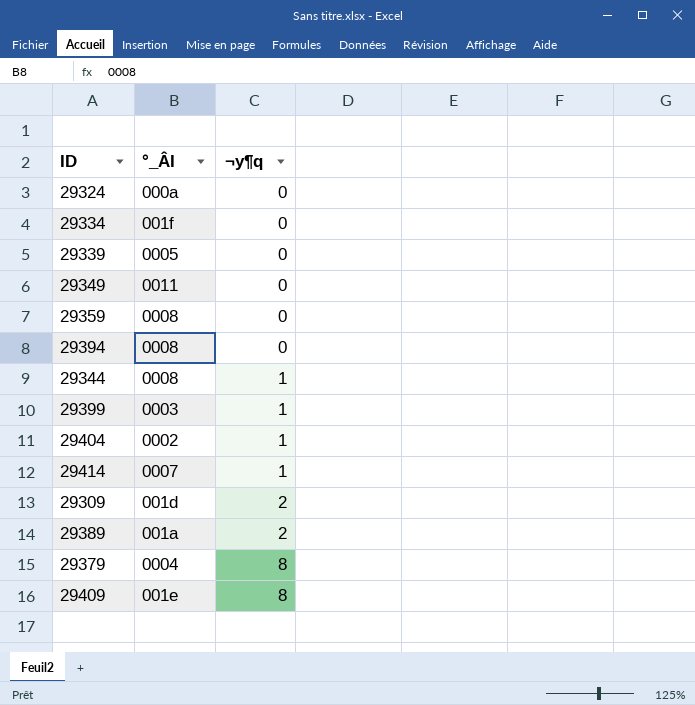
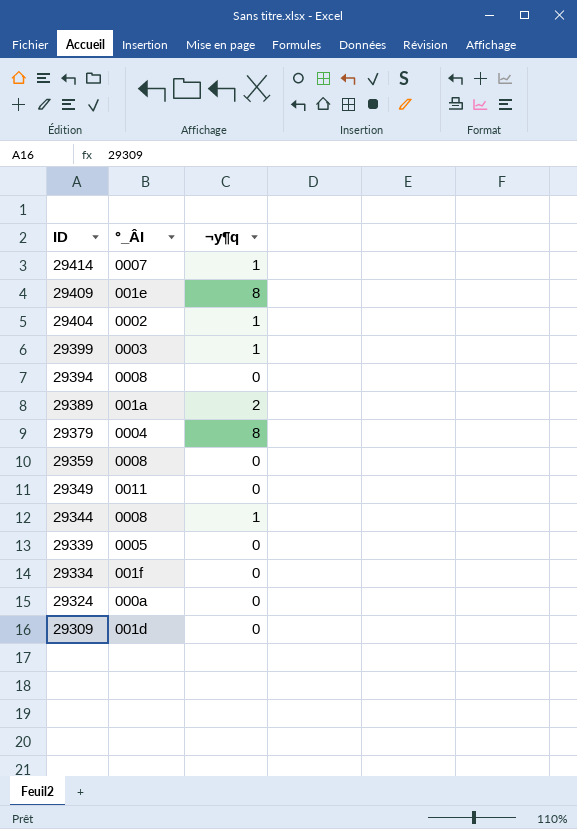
row order: ¬y¶q ascending -> ID descending
29309 | ¬y¶q: 2 -> 0

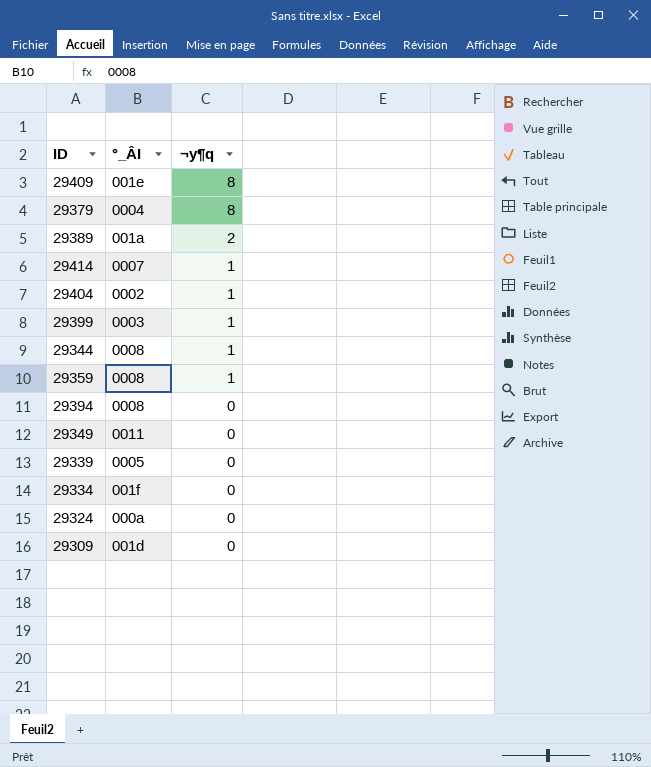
row order: ID descending -> ¬y¶q descending
29359 | ¬y¶q: 0 -> 1

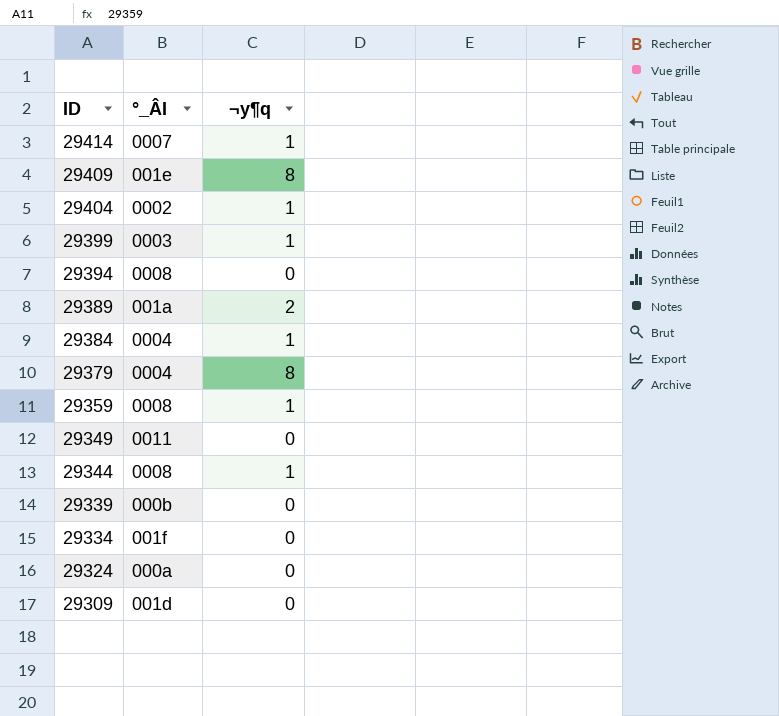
row order: ¬y¶q descending -> ID descending
row 29384: none -> 0004 | 1
29339 | °_ÂI: 0005 -> 000b

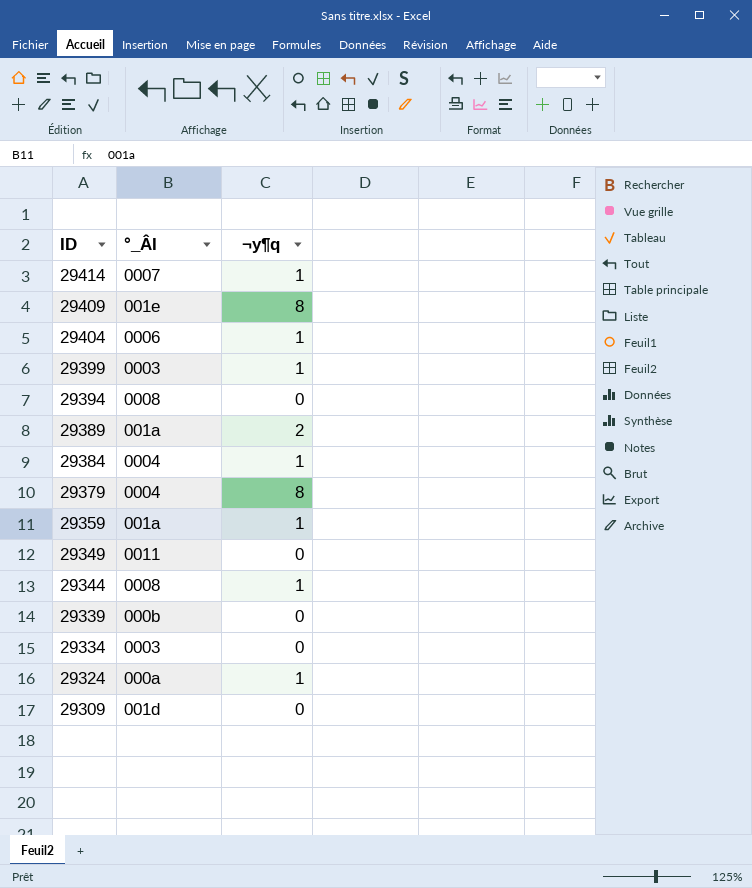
29404 | °_ÂI: 0002 -> 0006
29359 | °_ÂI: 0008 -> 001a
29334 | °_ÂI: 001f -> 0003
29324 | ¬y¶q: 0 -> 1

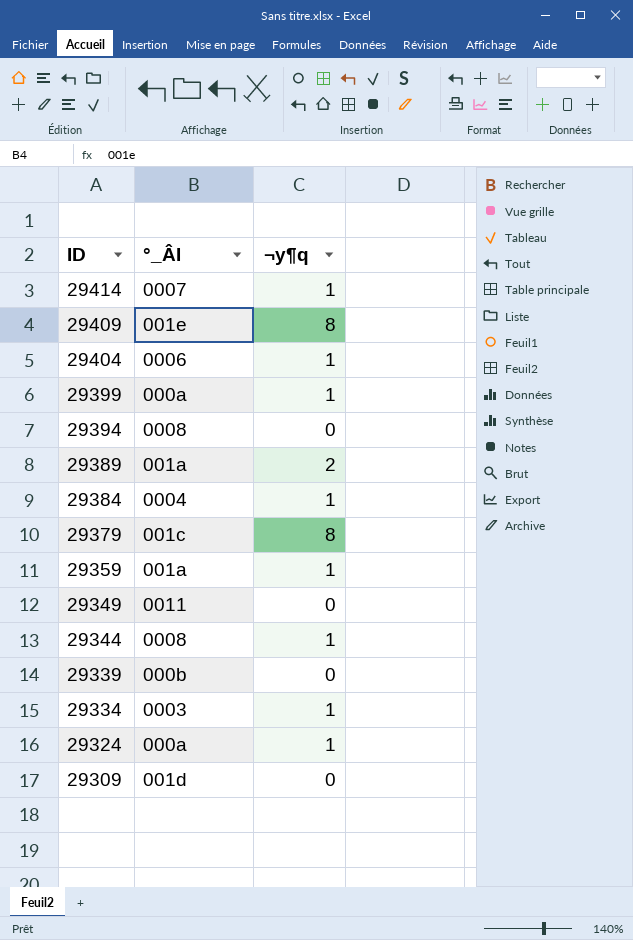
29399 | °_ÂI: 0003 -> 000a
29379 | °_ÂI: 0004 -> 001c
29334 | ¬y¶q: 0 -> 1

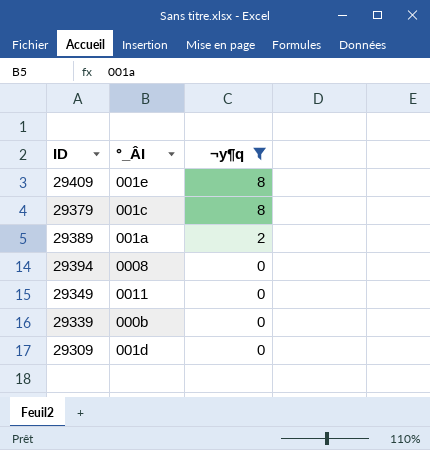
filter: none -> ¬y¶q != 1
row order: ID descending -> ¬y¶q descending

